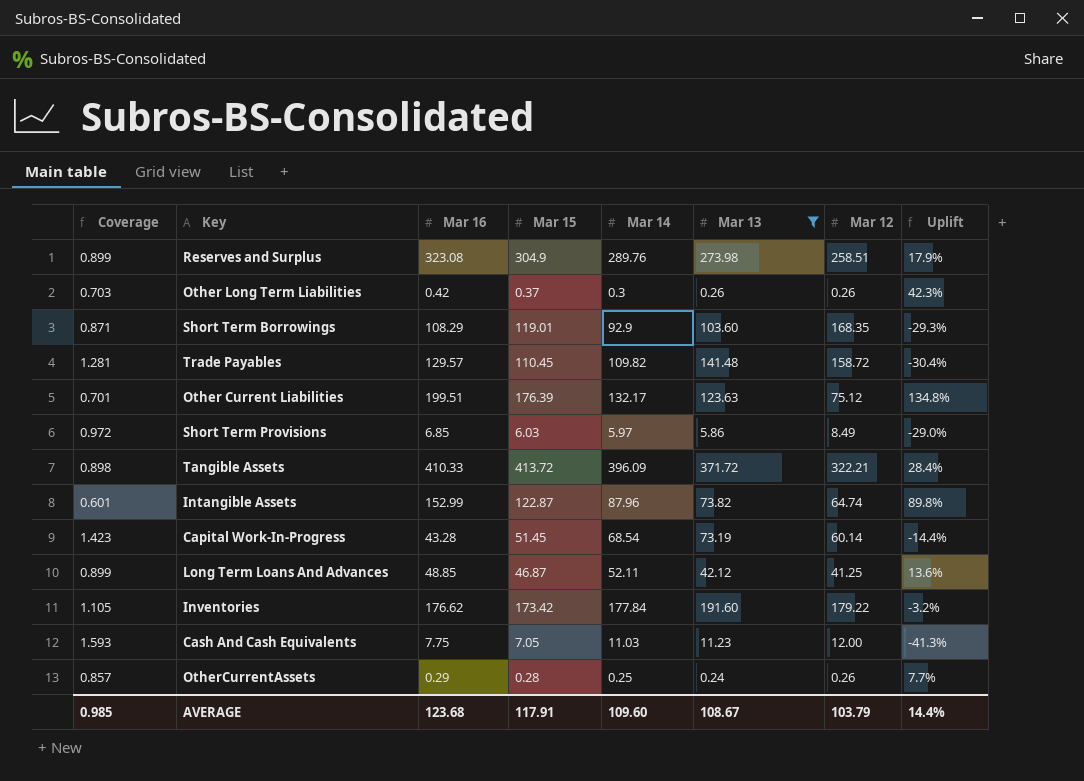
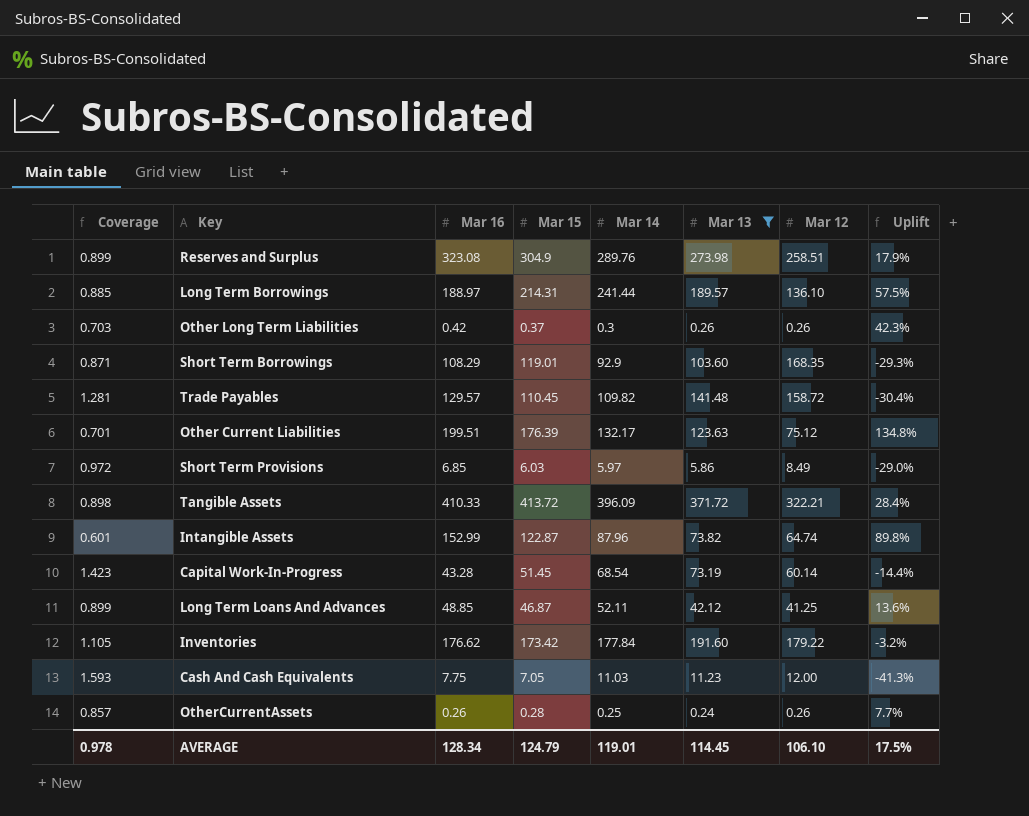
row Long Term Borrowings: none -> 0.885 | 188.97 | 214.31 | 241.44 | 189.57 | 136.10 | 57.5%
OtherCurrentAssets | Mar 16: 0.29 -> 0.26
AVERAGE | Coverage: 0.985 -> 0.978
AVERAGE | Mar 16: 123.68 -> 128.34
AVERAGE | Mar 15: 117.91 -> 124.79
AVERAGE | Mar 14: 109.60 -> 119.01
AVERAGE | Mar 13: 108.67 -> 114.45
AVERAGE | Mar 12: 103.79 -> 106.10
AVERAGE | Uplift: 14.4% -> 17.5%

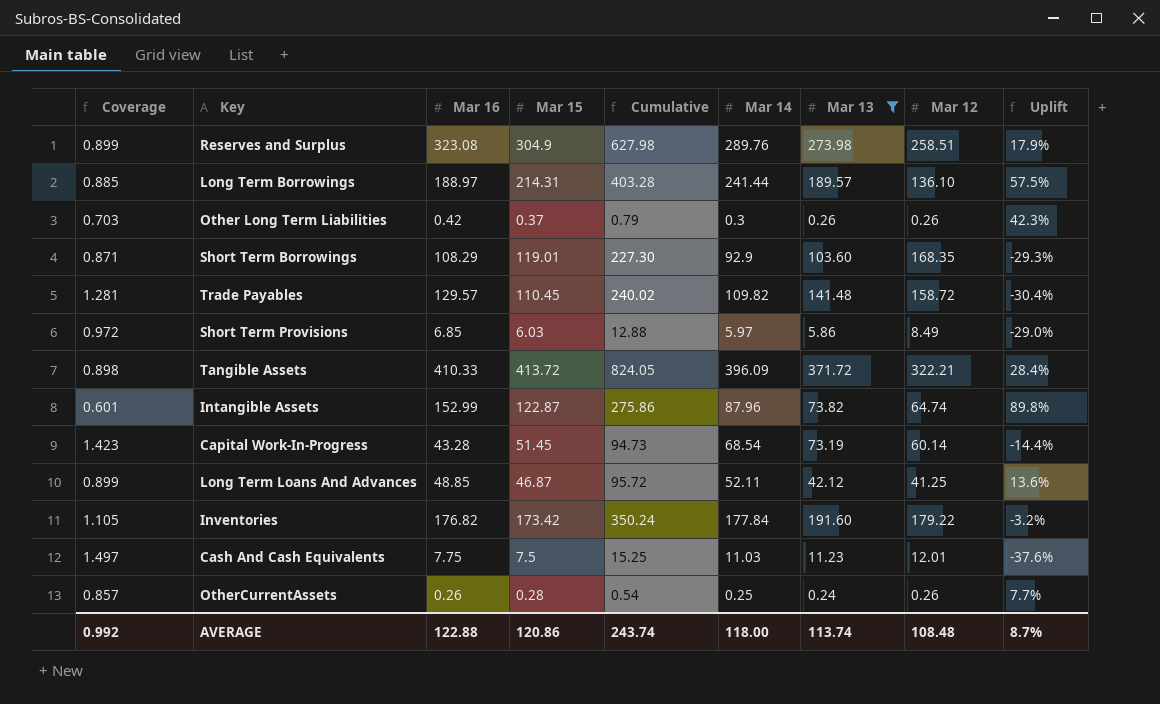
column Cumulative | formula: none -> [Mar 16] + [Mar 15]
row Other Current Liabilities: 0.701 | 199.51 | 176.39 | 132.17 | 123.63 | 75.12 | 134.8% -> none
Inventories | Mar 16: 176.62 -> 176.82
Cash And Cash Equivalents | Coverage: 1.593 -> 1.497
Cash And Cash Equivalents | Mar 15: 7.05 -> 7.5
Cash And Cash Equivalents | Mar 12: 12.00 -> 12.01
Cash And Cash Equivalents | Uplift: -41.3% -> -37.6%
AVERAGE | Coverage: 0.978 -> 0.992
AVERAGE | Mar 16: 128.34 -> 122.88
AVERAGE | Mar 15: 124.79 -> 120.86
AVERAGE | Mar 14: 119.01 -> 118.00
AVERAGE | Mar 13: 114.45 -> 113.74
AVERAGE | Mar 12: 106.10 -> 108.48
AVERAGE | Uplift: 17.5% -> 8.7%

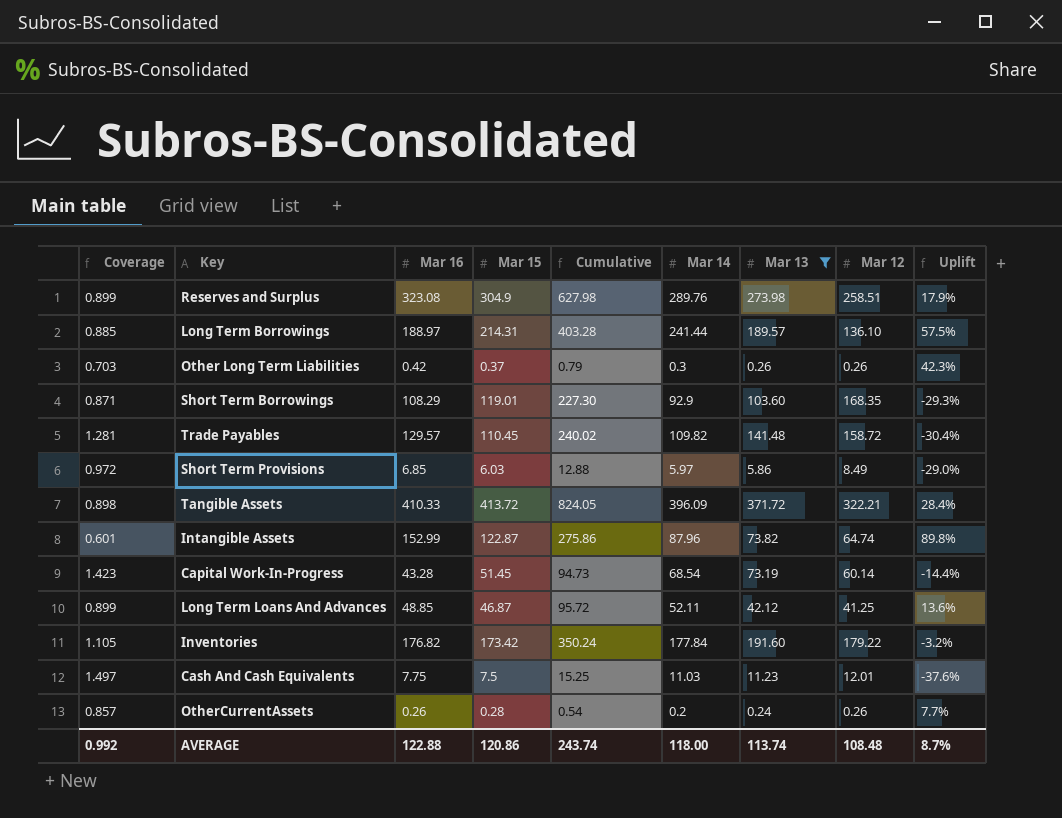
OtherCurrentAssets | Mar 14: 0.25 -> 0.2

